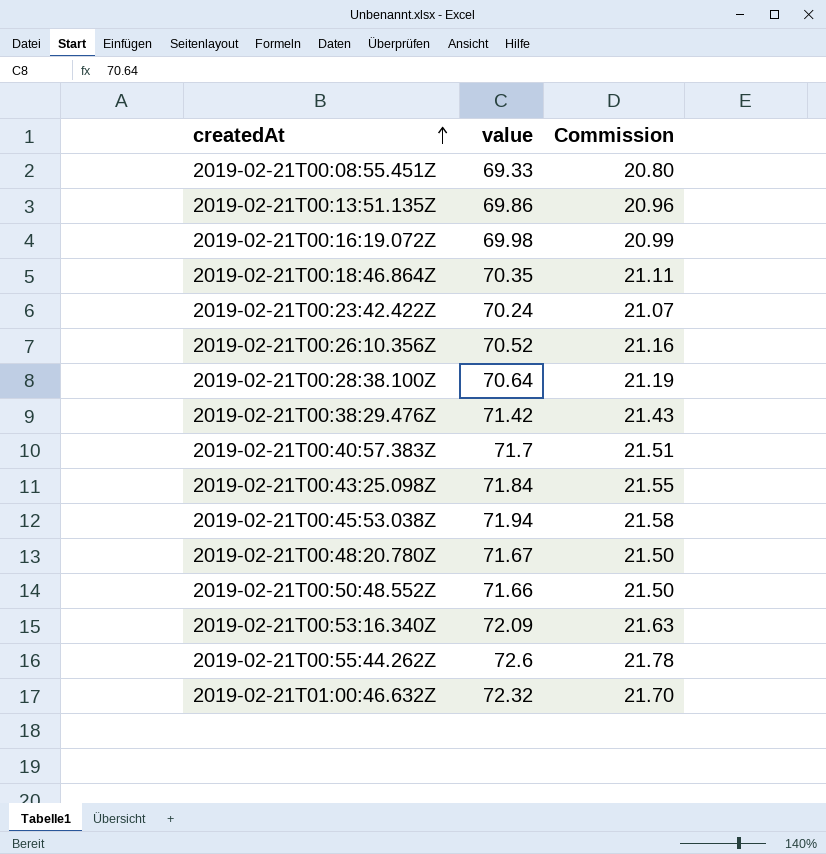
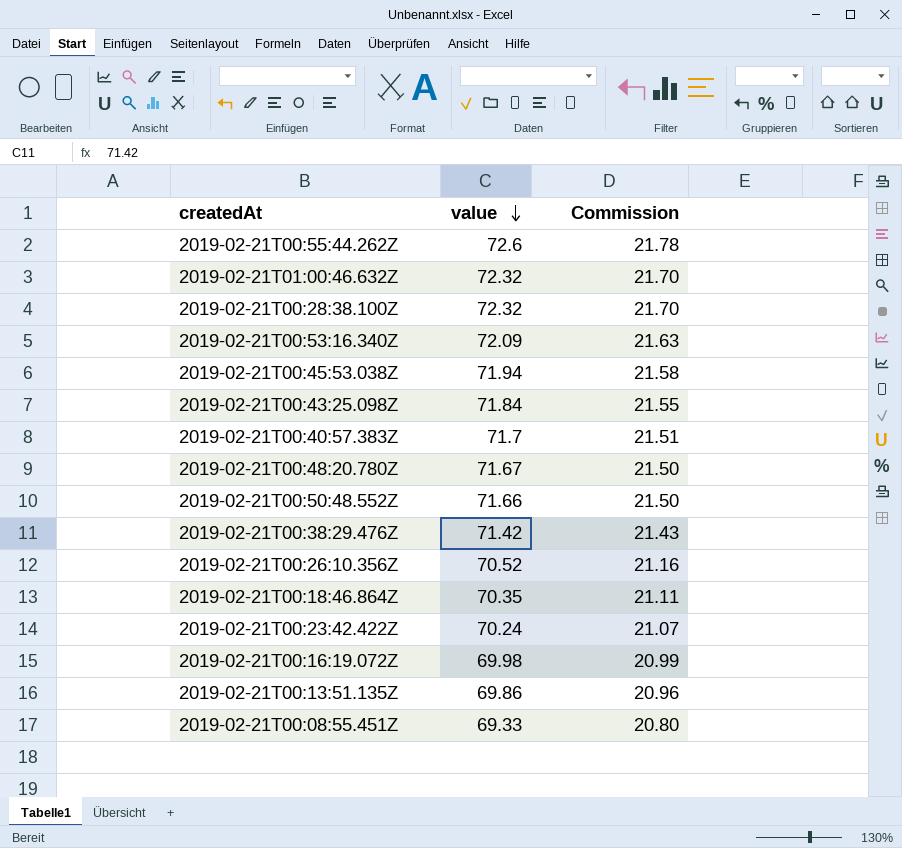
row order: createdAt ascending -> value descending
2019-02-21T00:28:38.100Z | value: 70.64 -> 72.32
2019-02-21T00:28:38.100Z | Commission: 21.19 -> 21.70

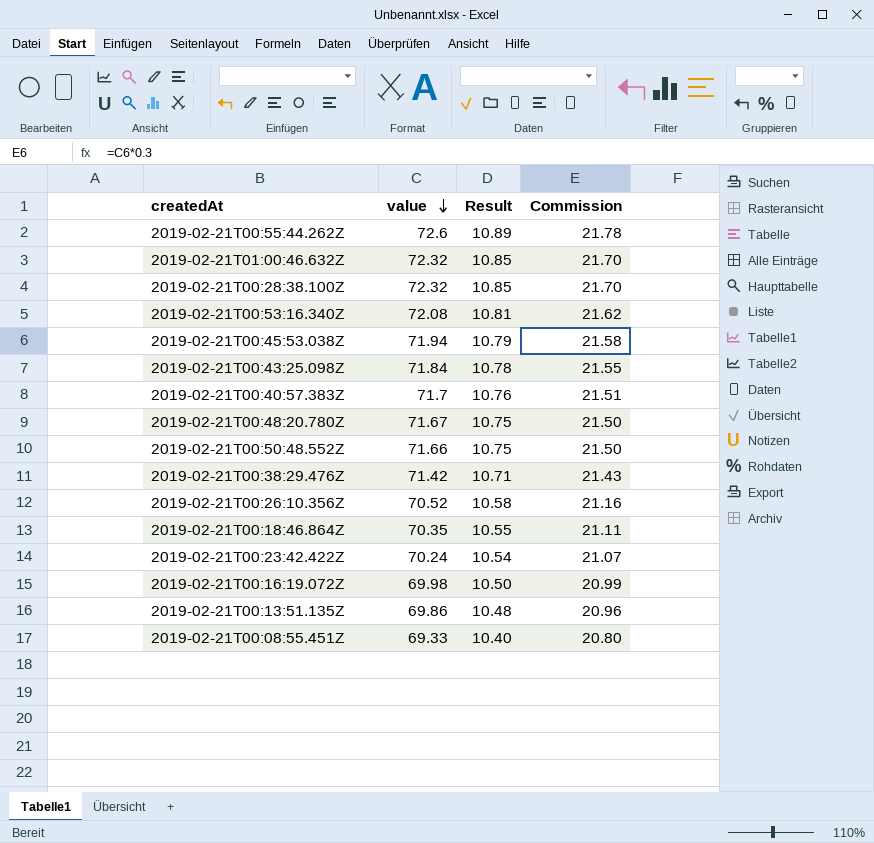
column Result | formula: none -> [value] * 0.15
2019-02-21T00:53:16.340Z | value: 72.09 -> 72.08
2019-02-21T00:53:16.340Z | Commission: 21.63 -> 21.62

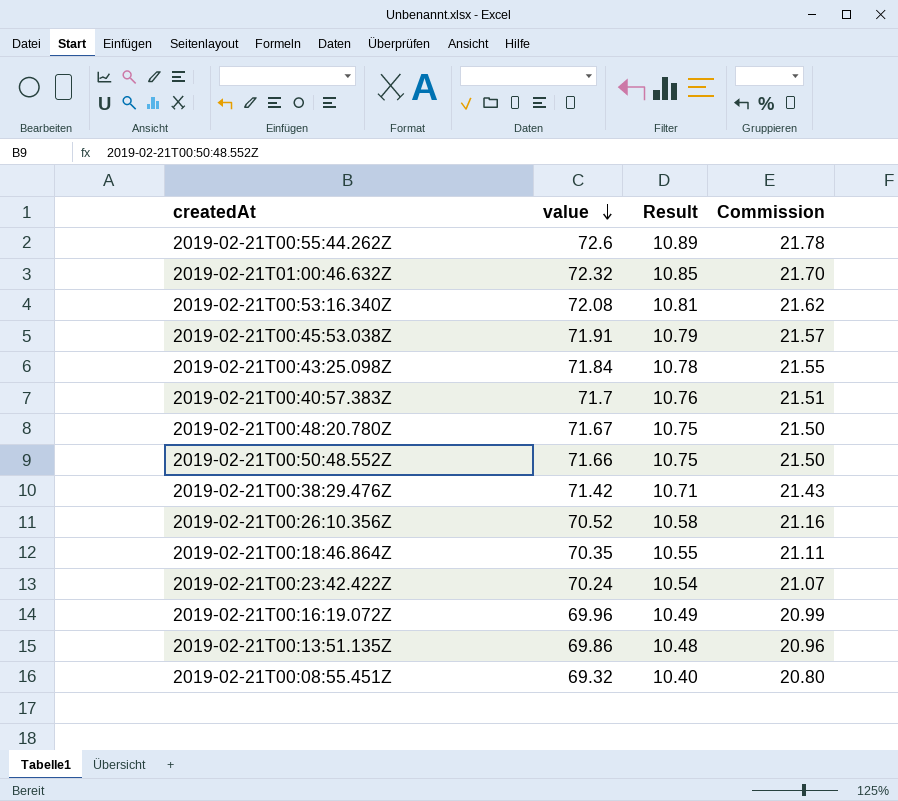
row 2019-02-21T00:28:38.100Z: 72.32 | 10.85 | 21.70 -> none
2019-02-21T00:45:53.038Z | value: 71.94 -> 71.91
2019-02-21T00:45:53.038Z | Commission: 21.58 -> 21.57
2019-02-21T00:16:19.072Z | value: 69.98 -> 69.96
2019-02-21T00:16:19.072Z | Result: 10.50 -> 10.49
2019-02-21T00:08:55.451Z | value: 69.33 -> 69.32

